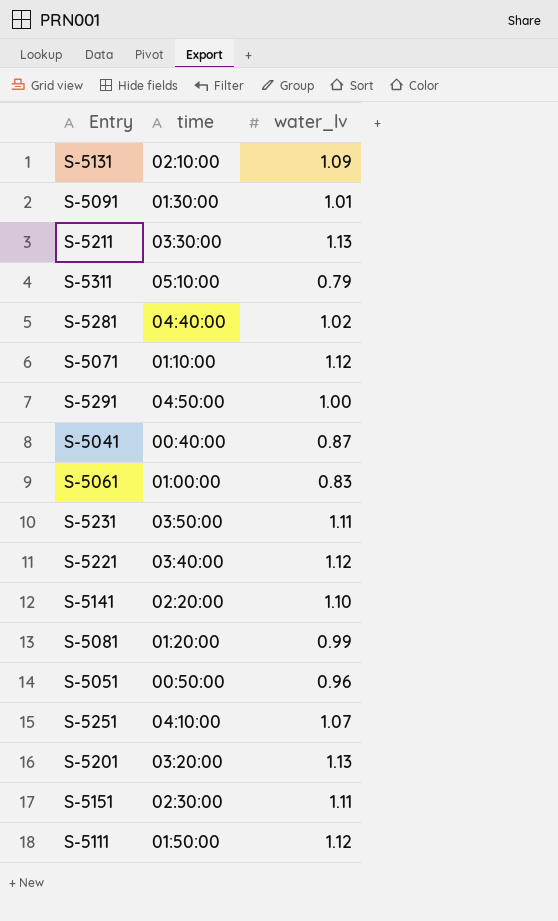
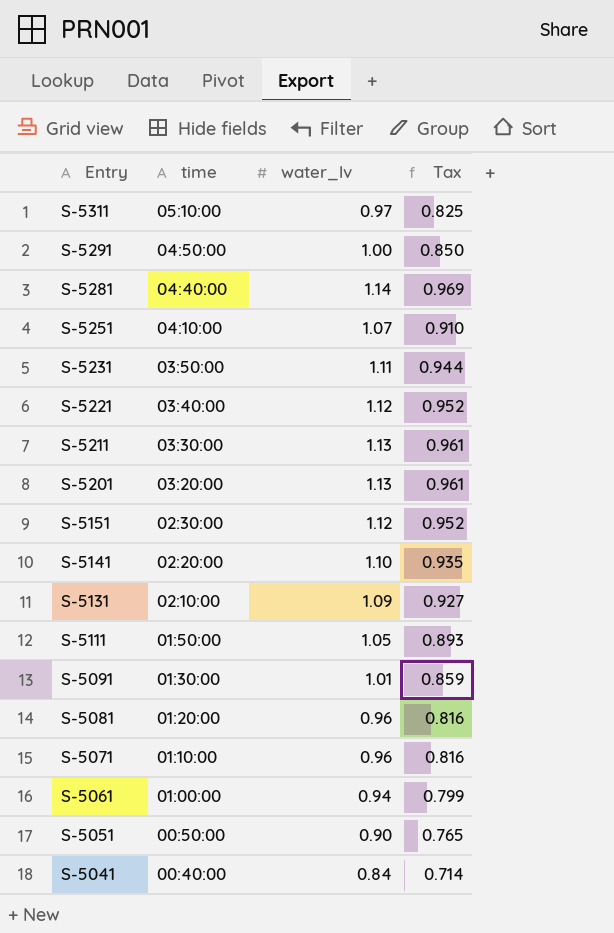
row order: none -> Entry descending
column Tax | formula: none -> [water_lv] * 0.85
S-5311 | water_lv: 0.79 -> 0.97
S-5281 | water_lv: 1.02 -> 1.14
S-5151 | water_lv: 1.11 -> 1.12
S-5111 | water_lv: 1.12 -> 1.05
S-5081 | water_lv: 0.99 -> 0.96
S-5071 | water_lv: 1.12 -> 0.96
S-5061 | water_lv: 0.83 -> 0.94
S-5051 | water_lv: 0.96 -> 0.90
S-5041 | water_lv: 0.87 -> 0.84

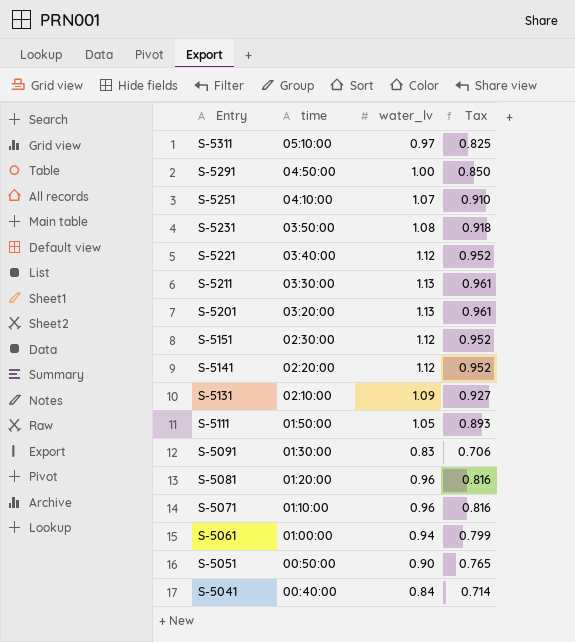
row S-5281: 04:40:00 | 1.14 | 0.969 -> none
S-5231 | water_lv: 1.11 -> 1.08
S-5231 | Tax: 0.944 -> 0.918
S-5141 | water_lv: 1.10 -> 1.12
S-5141 | Tax: 0.935 -> 0.952
S-5091 | water_lv: 1.01 -> 0.83
S-5091 | Tax: 0.859 -> 0.706

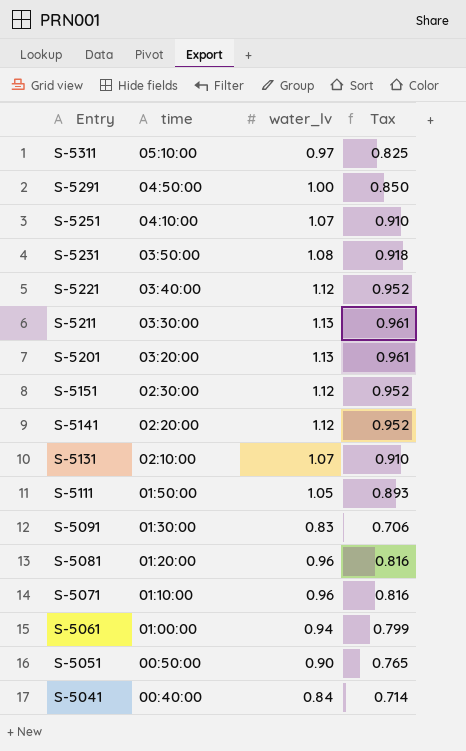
S-5131 | water_lv: 1.09 -> 1.07
S-5131 | Tax: 0.927 -> 0.910

